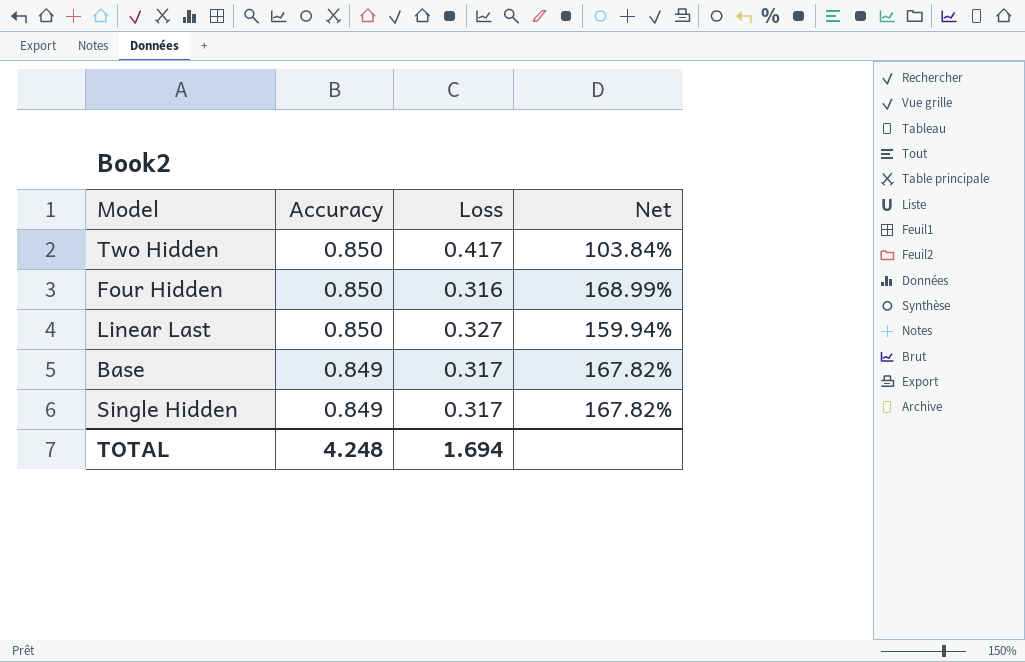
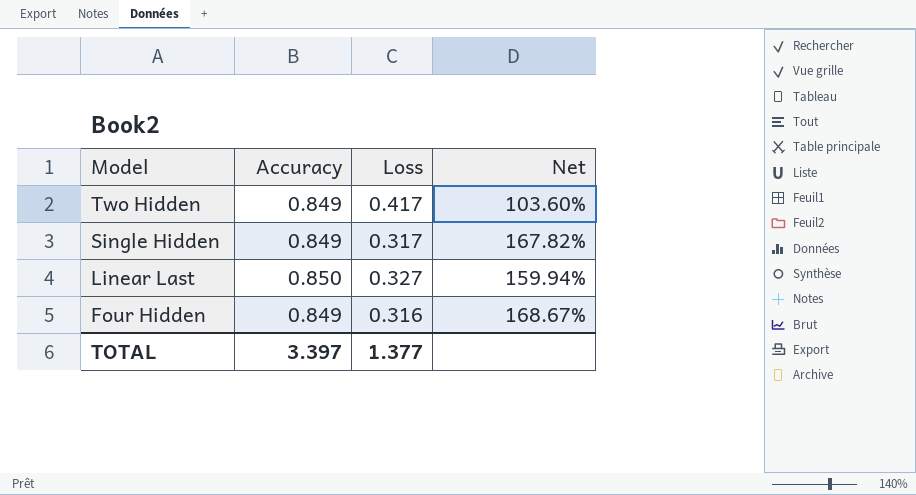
row order: Accuracy descending -> Model descending
row Base: 0.849 | 0.317 | 167.82% -> none
Two Hidden | Accuracy: 0.850 -> 0.849
Two Hidden | Net: 103.84% -> 103.60%
Four Hidden | Accuracy: 0.850 -> 0.849
Four Hidden | Net: 168.99% -> 168.67%
TOTAL | Accuracy: 4.248 -> 3.397
TOTAL | Loss: 1.694 -> 1.377

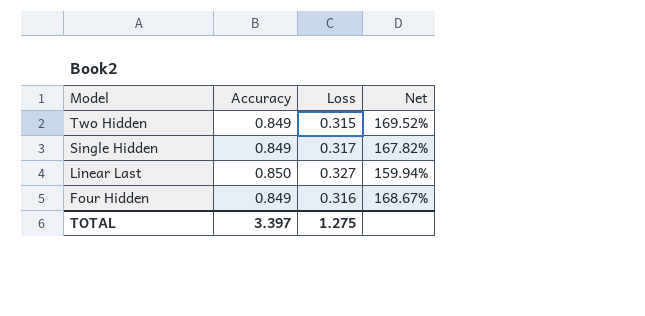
Two Hidden | Loss: 0.417 -> 0.315
Two Hidden | Net: 103.60% -> 169.52%
TOTAL | Loss: 1.377 -> 1.275

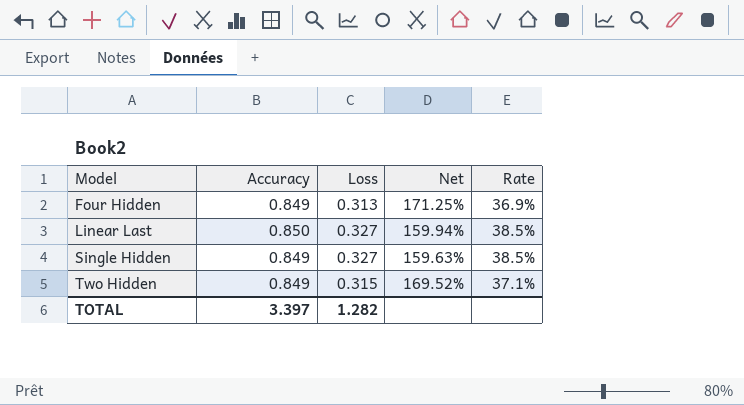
row order: Model descending -> Model ascending
column Rate | formula: none -> [Loss] / [Accuracy]
Four Hidden | Loss: 0.316 -> 0.313
Four Hidden | Net: 168.67% -> 171.25%
Single Hidden | Loss: 0.317 -> 0.327
Single Hidden | Net: 167.82% -> 159.63%
TOTAL | Loss: 1.275 -> 1.282

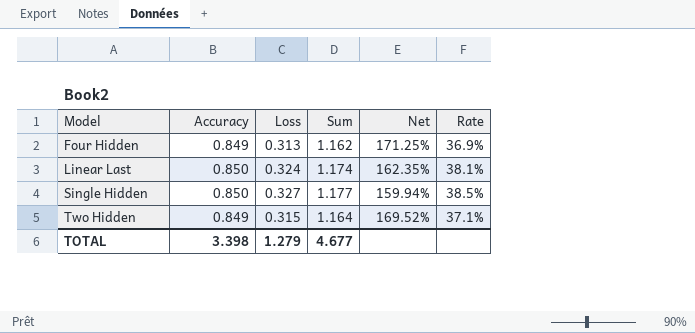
column Sum | formula: none -> [Accuracy] + [Loss]
Linear Last | Loss: 0.327 -> 0.324
Linear Last | Net: 159.94% -> 162.35%
Linear Last | Rate: 38.5% -> 38.1%
Single Hidden | Accuracy: 0.849 -> 0.850
Single Hidden | Net: 159.63% -> 159.94%
TOTAL | Accuracy: 3.397 -> 3.398
TOTAL | Loss: 1.282 -> 1.279

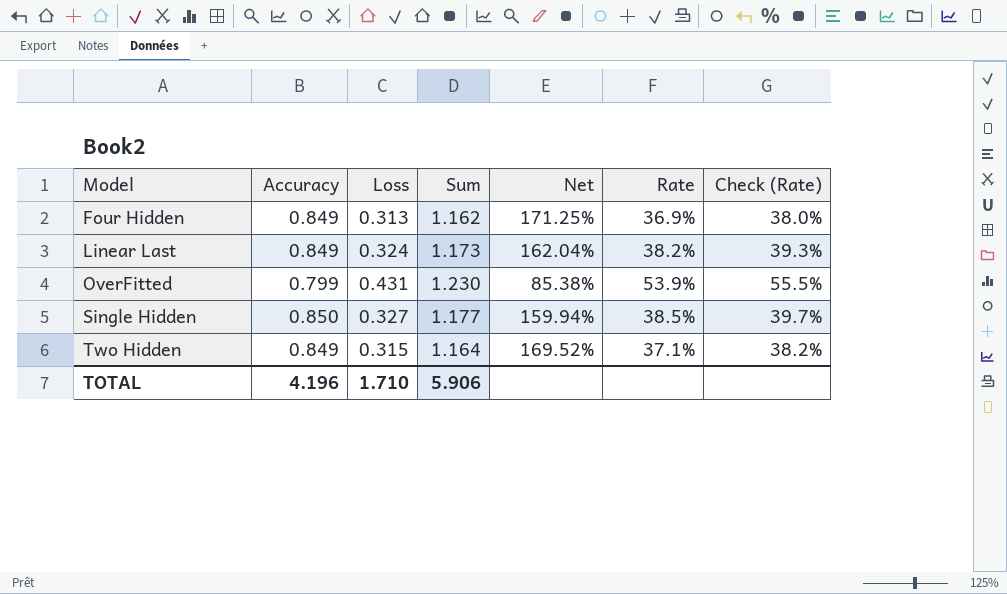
column Check (Rate) | formula: none -> [Rate] * 1.03
Linear Last | Accuracy: 0.850 -> 0.849
Linear Last | Sum: 1.174 -> 1.173
Linear Last | Net: 162.35% -> 162.04%
Linear Last | Rate: 38.1% -> 38.2%
row OverFitted: none -> 0.799 | 0.431 | 1.230 | 85.38% | 53.9% | 55.5%
TOTAL | Accuracy: 3.398 -> 4.196
TOTAL | Loss: 1.279 -> 1.710
TOTAL | Sum: 4.677 -> 5.906

